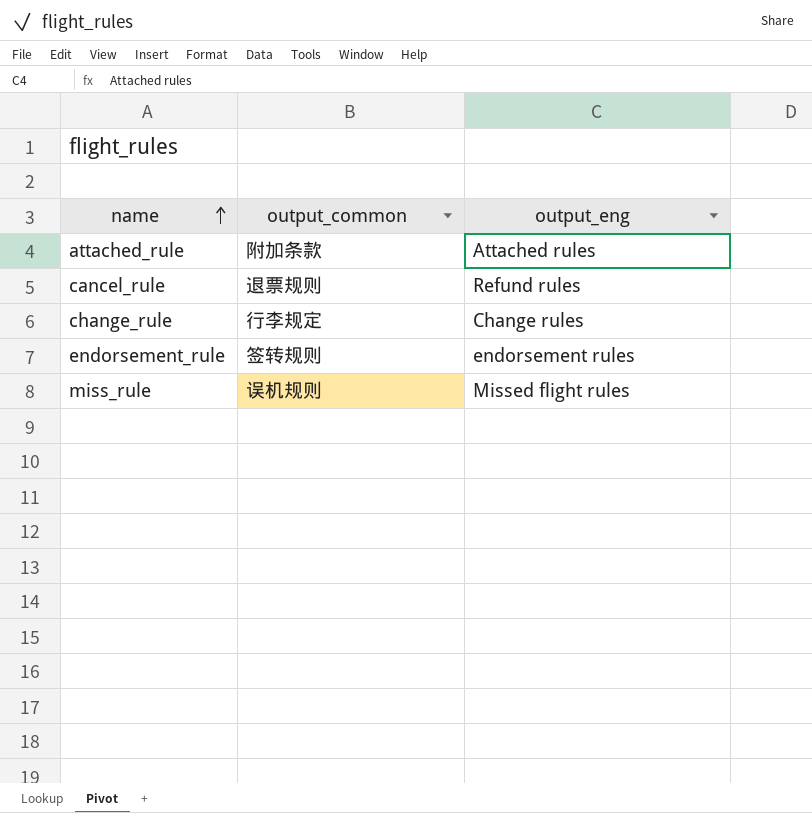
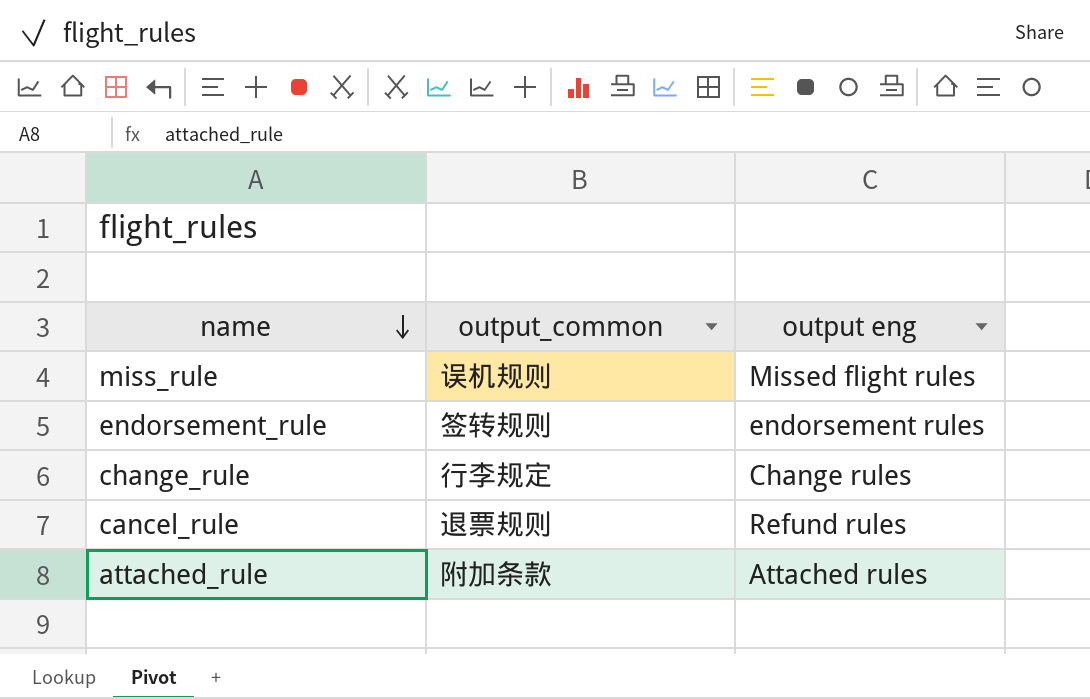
row order: name ascending -> name descending
column name: output_eng -> output eng

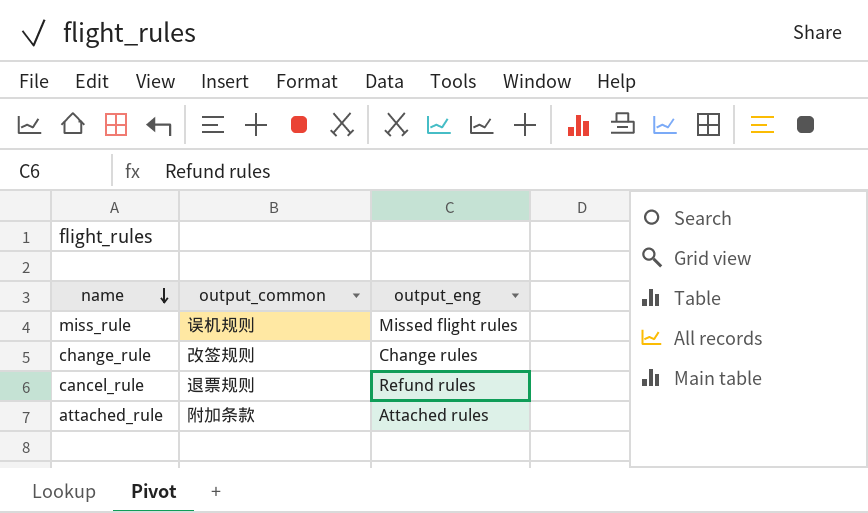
column name: output eng -> output_eng
row endorsement_rule: 签转规则 | endorsement rules -> none
change_rule | output_common: 行李规定 -> 改签规则

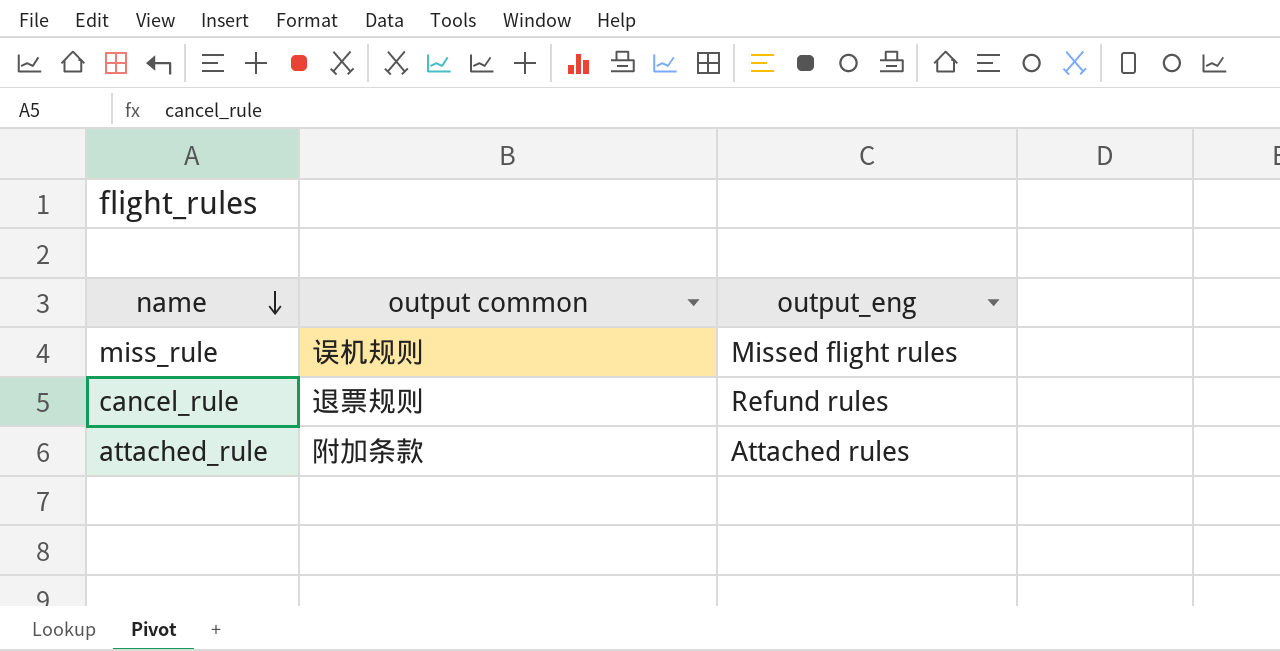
column name: output_common -> output common
row change_rule: 改签规则 | Change rules -> none

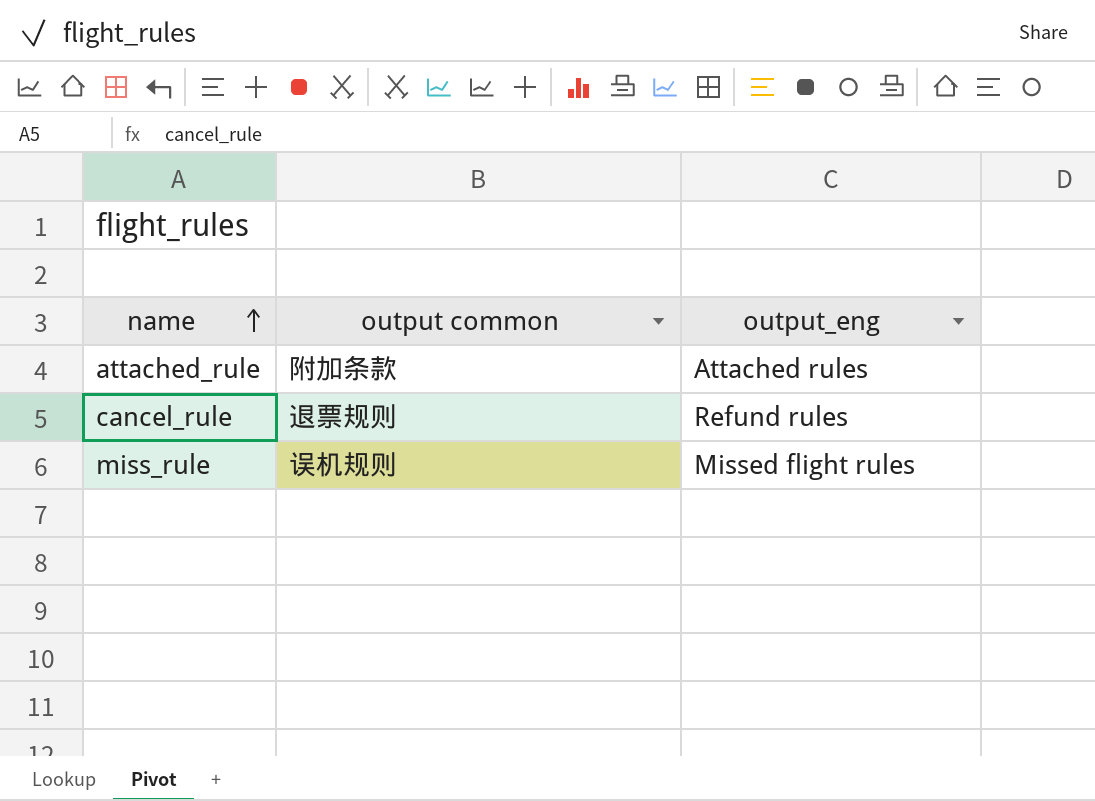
row order: name descending -> name ascending

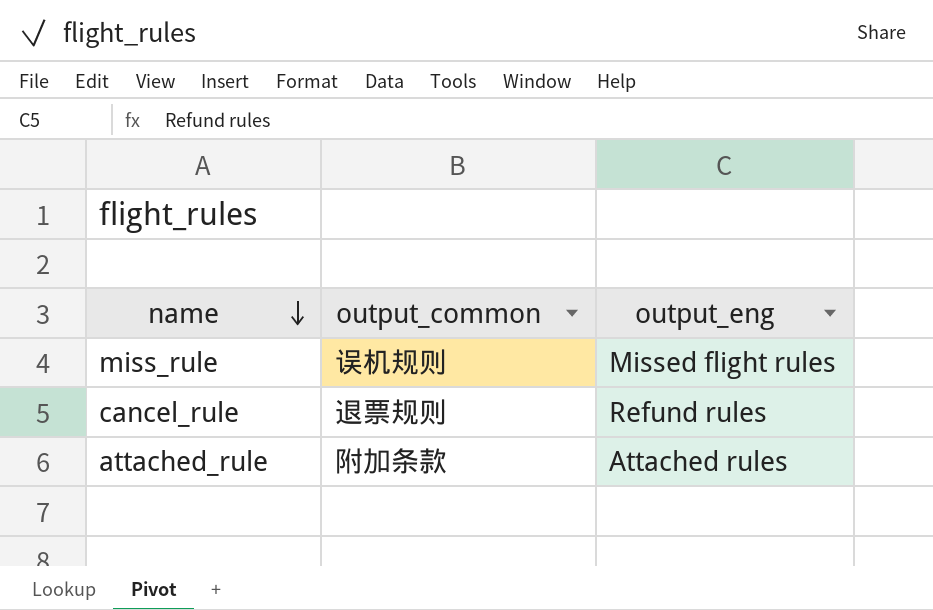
row order: name ascending -> name descending
column name: output common -> output_common

